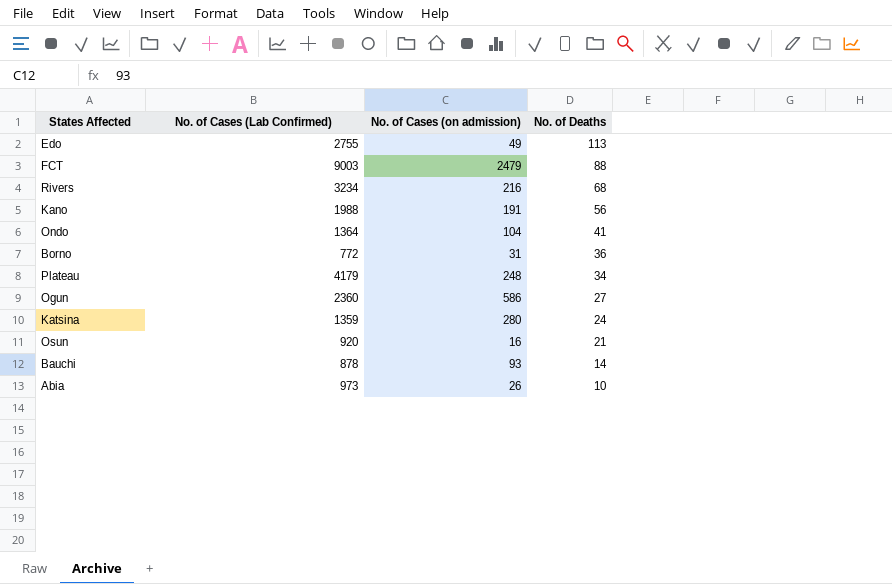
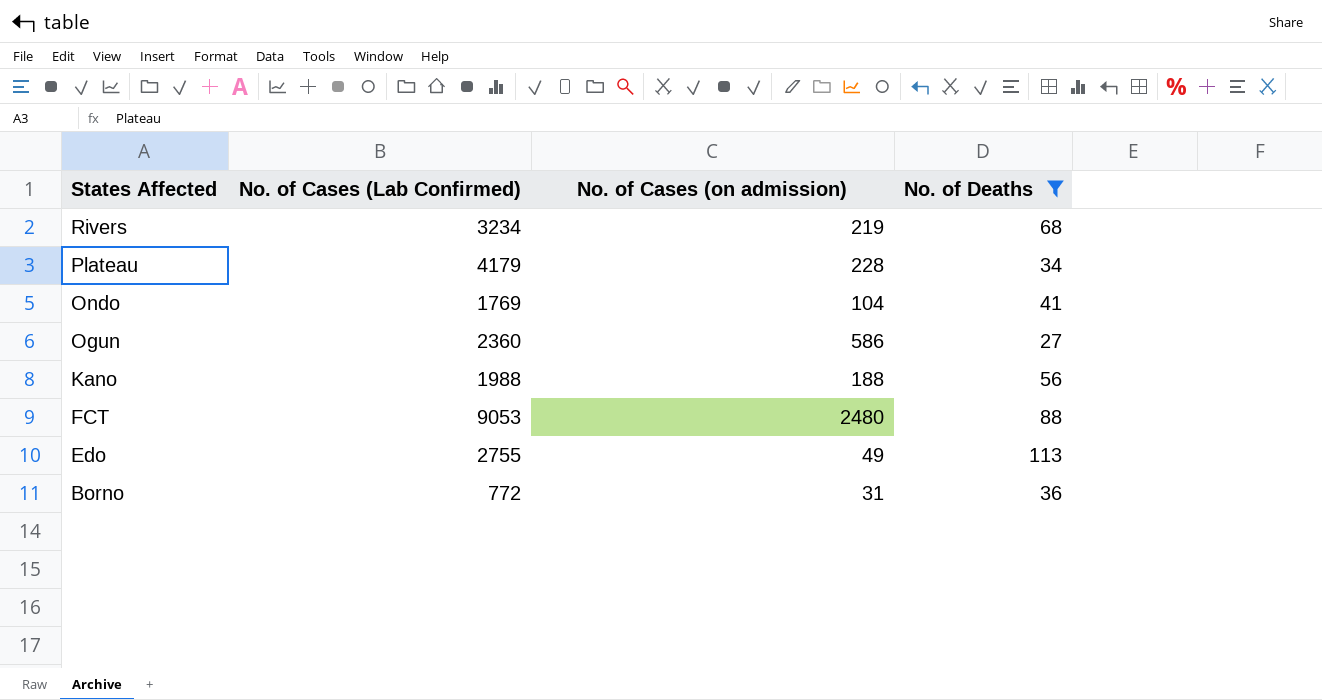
filter: none -> No. of Deaths >= 27
row order: No. of Deaths descending -> States Affected descending
Rivers | No. of Cases (on admission): 216 -> 219
Plateau | No. of Cases (on admission): 248 -> 228
Ondo | No. of Cases (Lab Confirmed): 1364 -> 1769
Kano | No. of Cases (on admission): 191 -> 188
FCT | No. of Cases (Lab Confirmed): 9003 -> 9053
FCT | No. of Cases (on admission): 2479 -> 2480

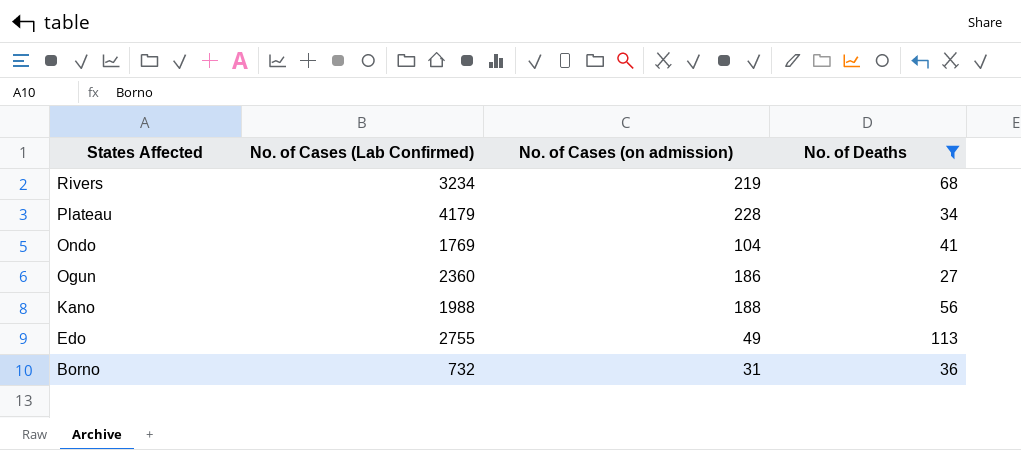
row FCT: 9053 | 2480 | 88 -> none
Ogun | No. of Cases (on admission): 586 -> 186
Borno | No. of Cases (Lab Confirmed): 772 -> 732

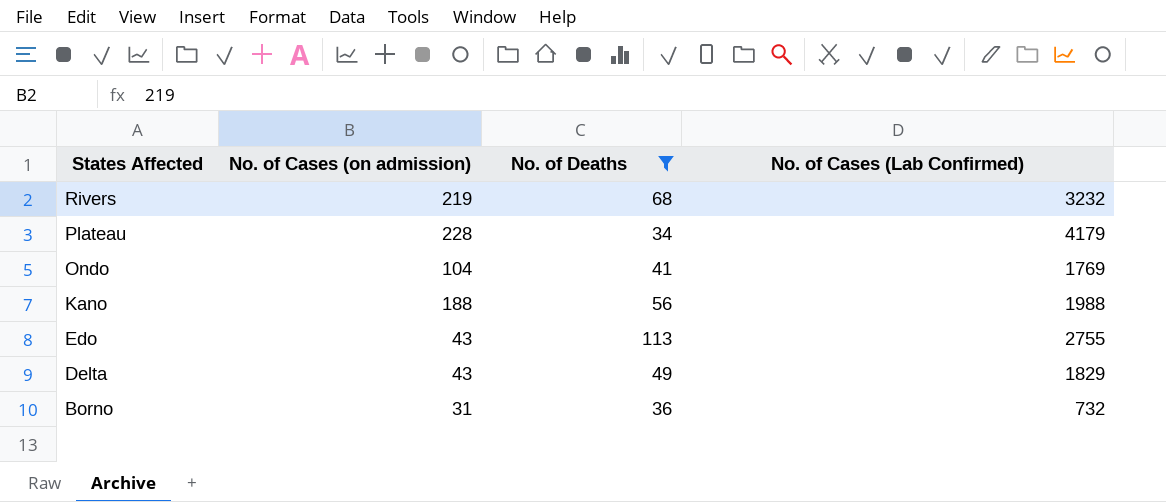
column No. of Cases (Lab Confirmed) | position: 2 -> 4
row Ogun: 2360 | 186 | 27 -> none
Rivers | No. of Cases (Lab Confirmed): 3234 -> 3232
Edo | No. of Cases (on admission): 49 -> 43
row Delta: none -> 43 | 49 | 1829

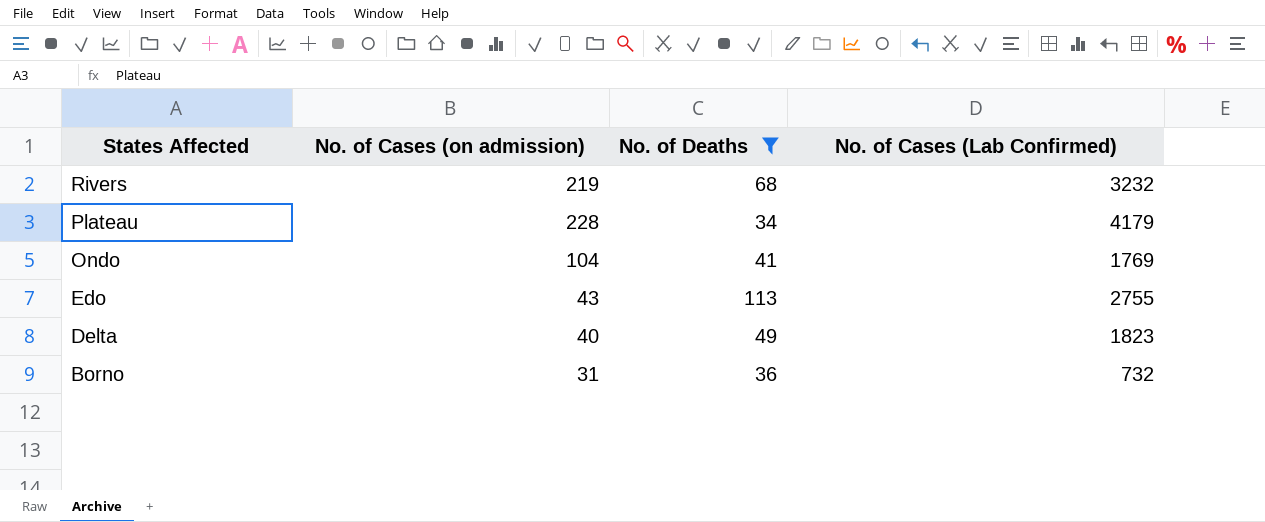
row Kano: 188 | 56 | 1988 -> none
Delta | No. of Cases (on admission): 43 -> 40
Delta | No. of Cases (Lab Confirmed): 1829 -> 1823

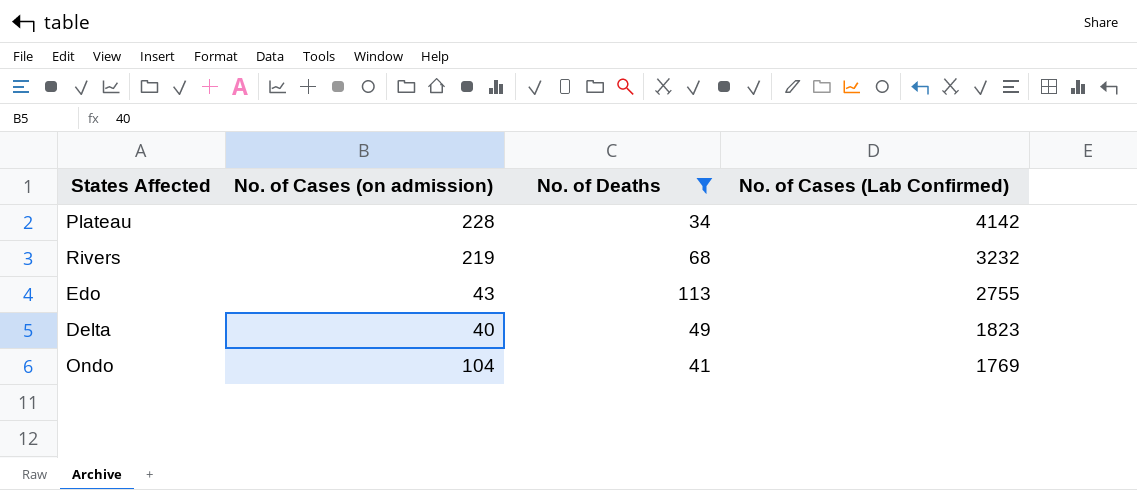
row order: States Affected descending -> No. of Cases (Lab Confirmed) descending
row Borno: 31 | 36 | 732 -> none
Plateau | No. of Cases (Lab Confirmed): 4179 -> 4142

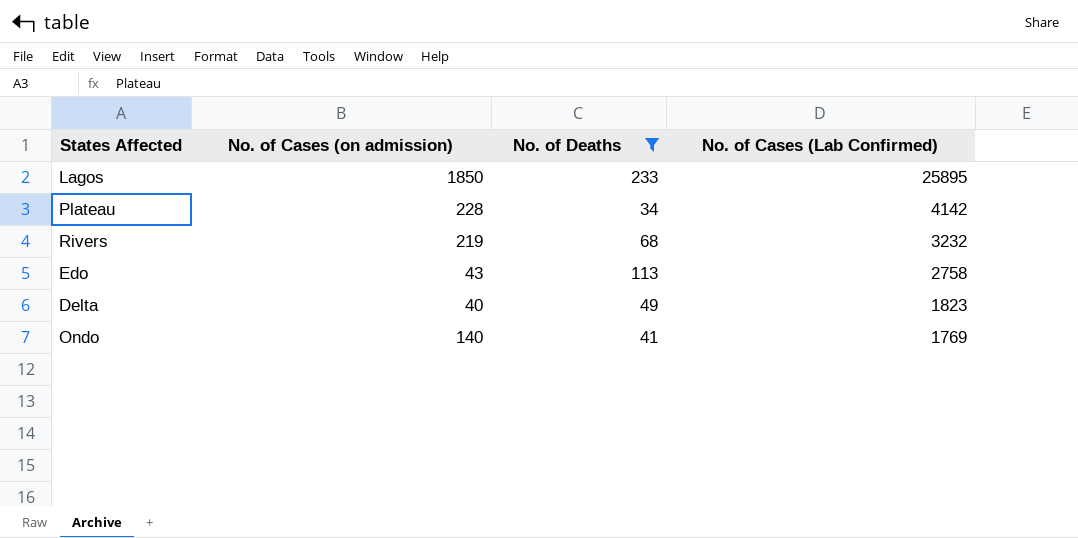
row Lagos: none -> 1850 | 233 | 25895
Edo | No. of Cases (Lab Confirmed): 2755 -> 2758
Ondo | No. of Cases (on admission): 104 -> 140

